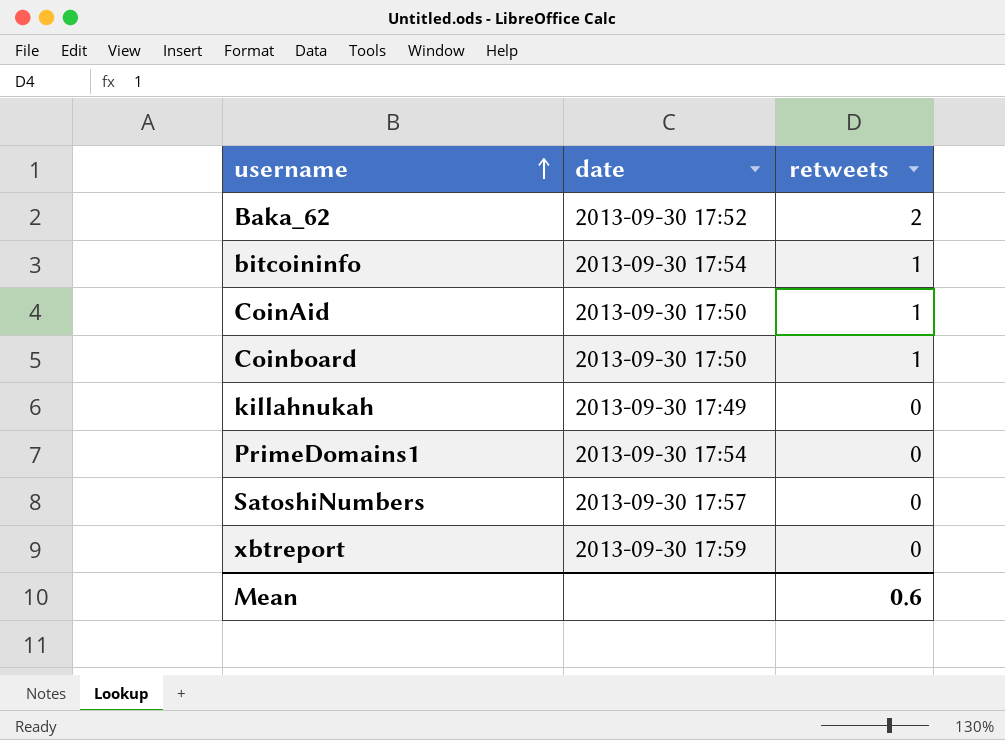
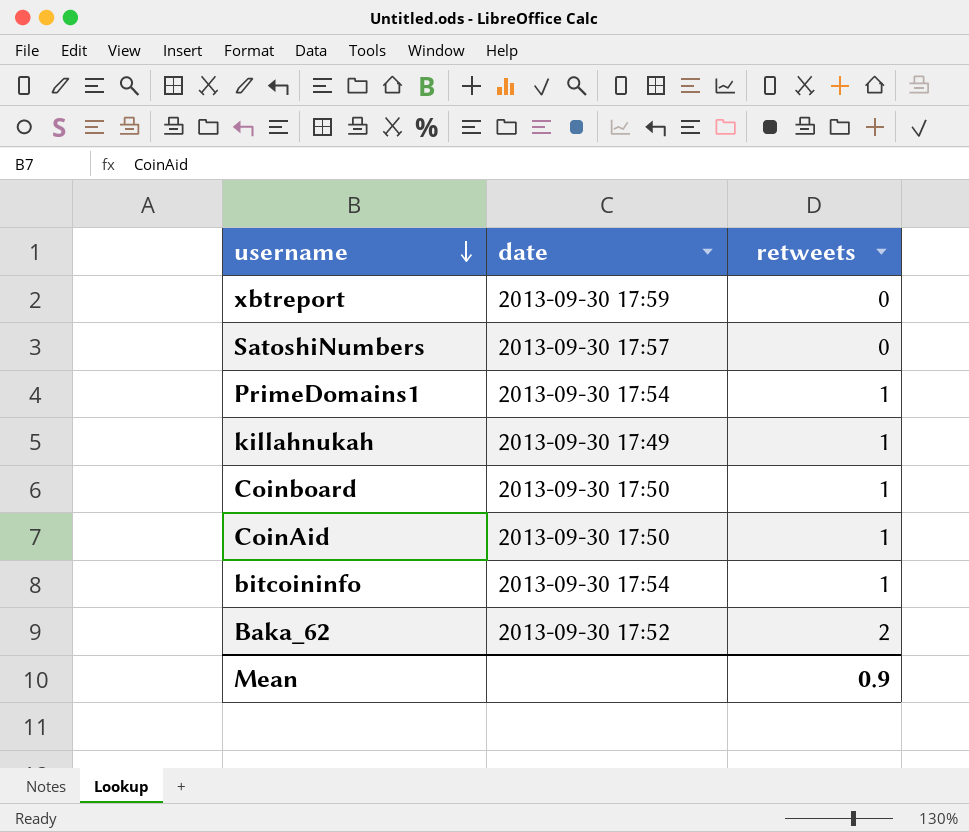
row order: username ascending -> username descending
PrimeDomains1 | retweets: 0 -> 1
killahnukah | retweets: 0 -> 1
Mean | retweets: 0.6 -> 0.9

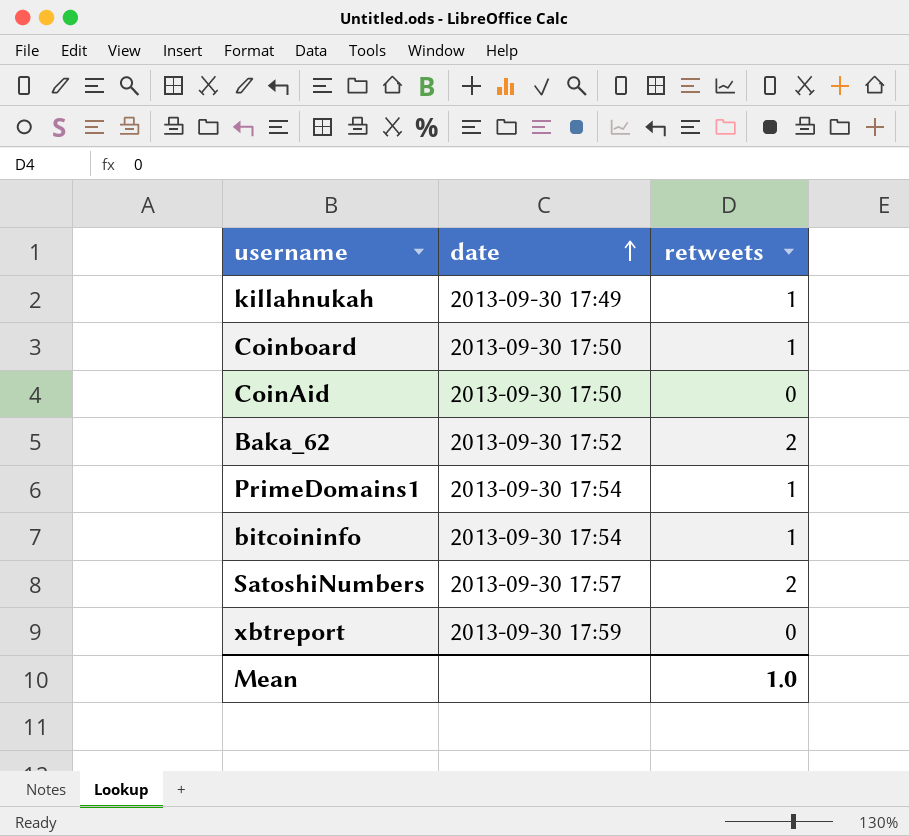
row order: username descending -> date ascending
CoinAid | retweets: 1 -> 0
SatoshiNumbers | retweets: 0 -> 2
Mean | retweets: 0.9 -> 1.0

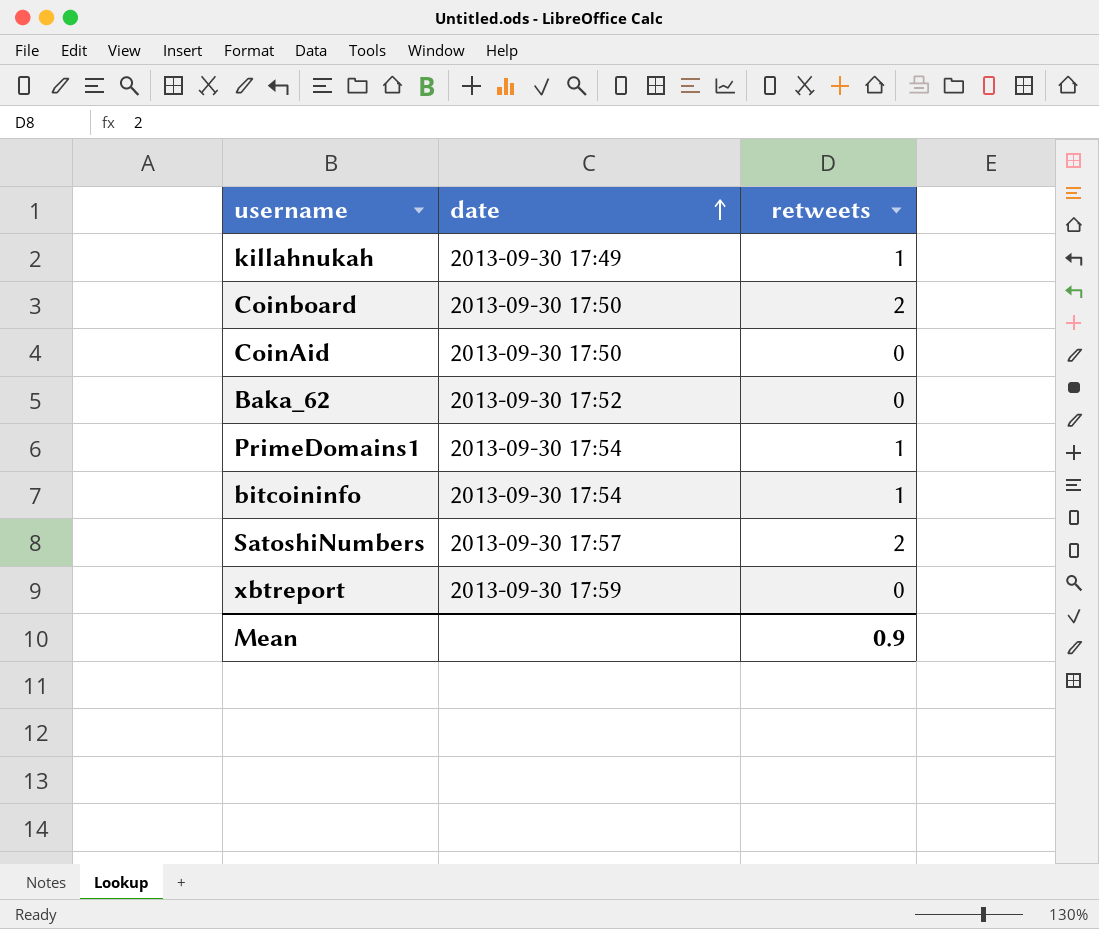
Coinboard | retweets: 1 -> 2
Baka_62 | retweets: 2 -> 0
Mean | retweets: 1.0 -> 0.9

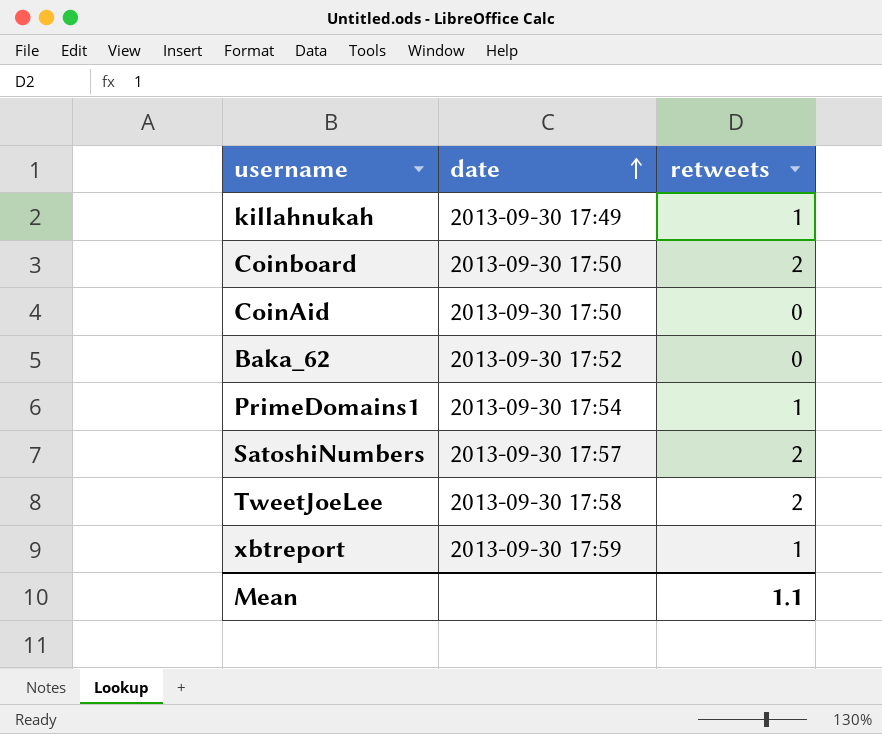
row bitcoininfo: 2013-09-30 17:54 | 1 -> none
row TweetJoeLee: none -> 2013-09-30 17:58 | 2
xbtreport | retweets: 0 -> 1
Mean | retweets: 0.9 -> 1.1

